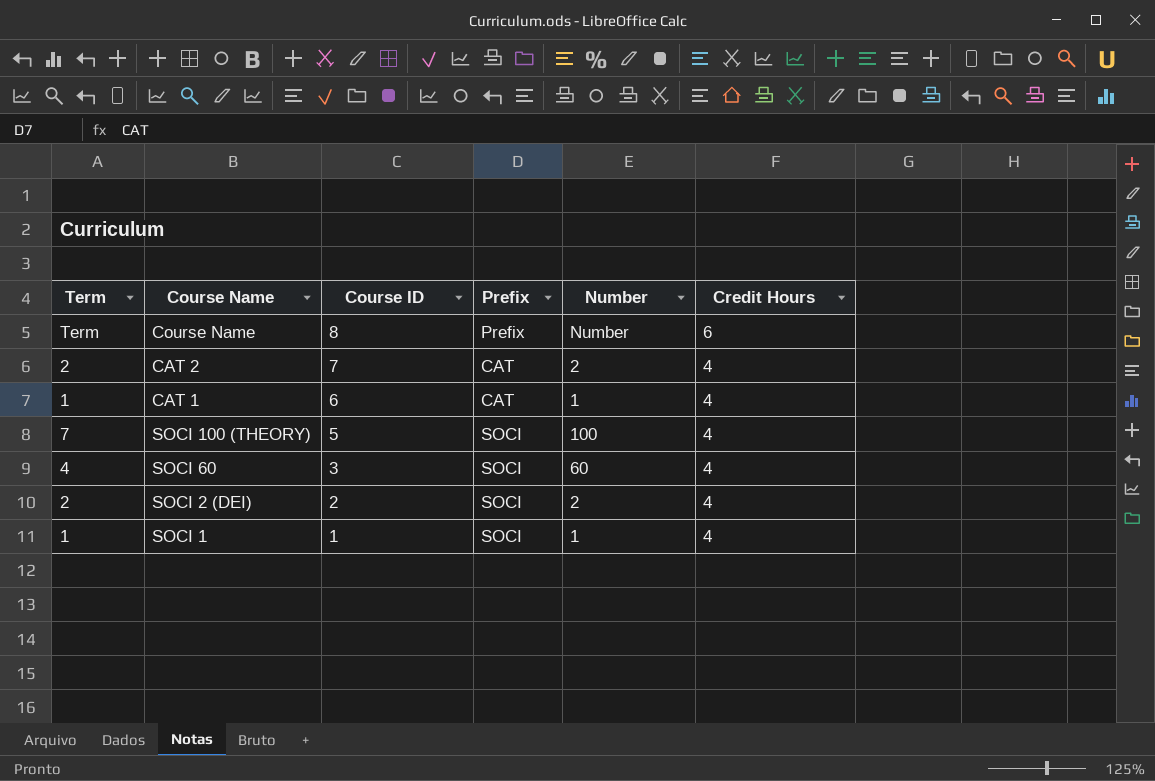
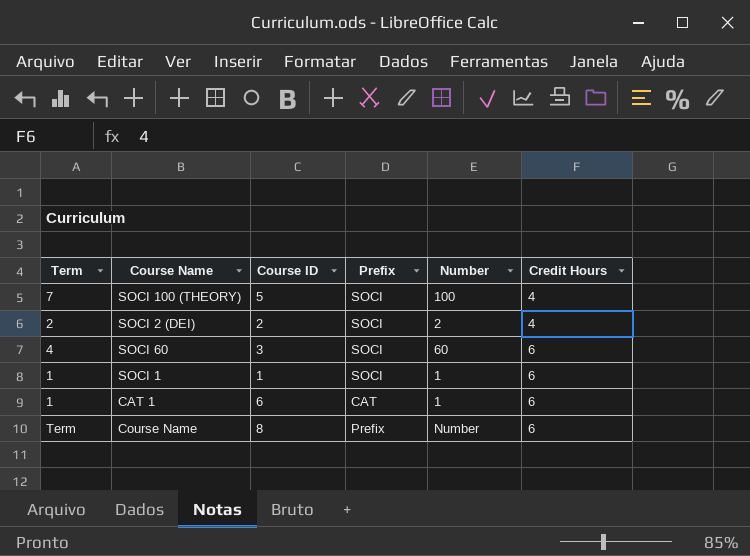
row order: Course ID descending -> Credit Hours ascending
row CAT 2: 2 | 7 | CAT | 2 | 4 -> none
SOCI 60 | Credit Hours: 4 -> 6
SOCI 1 | Credit Hours: 4 -> 6
CAT 1 | Credit Hours: 4 -> 6

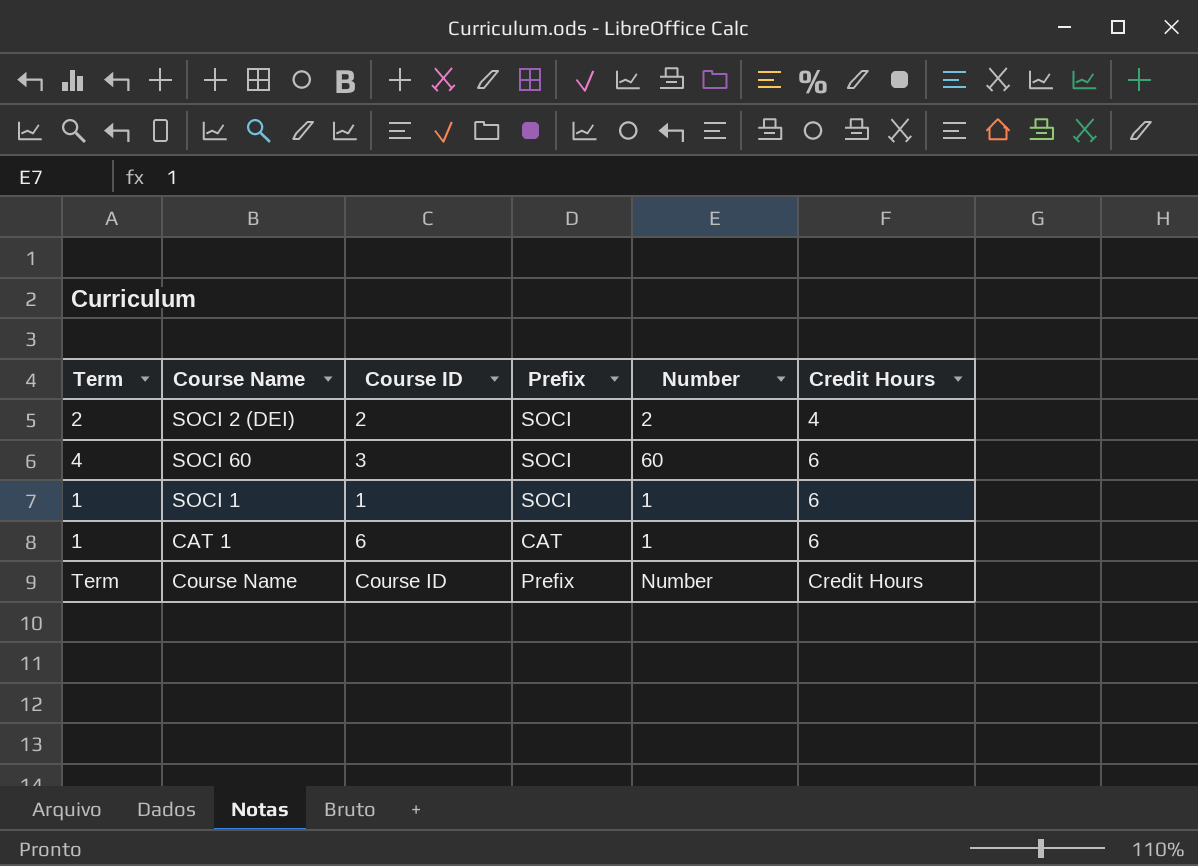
row SOCI 100 (THEORY): 7 | 5 | SOCI | 100 | 4 -> none
Course Name | Course ID: 8 -> Course ID
Course Name | Credit Hours: 6 -> Credit Hours

